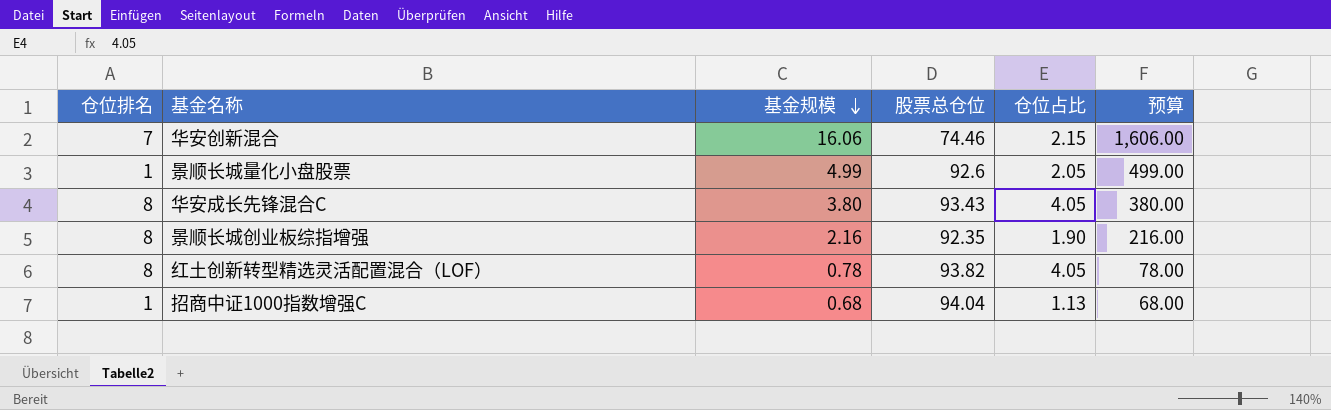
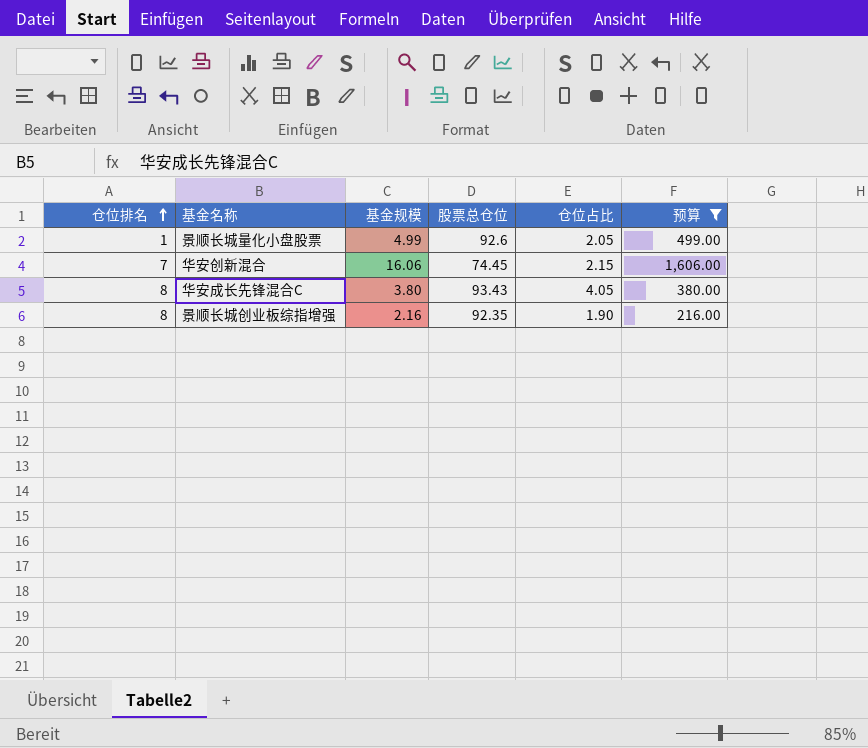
filter: none -> 预算 >= 216.00
row order: 基金规模 descending -> 仓位排名 ascending
华安创新混合 | 股票总仓位: 74.46 -> 74.45

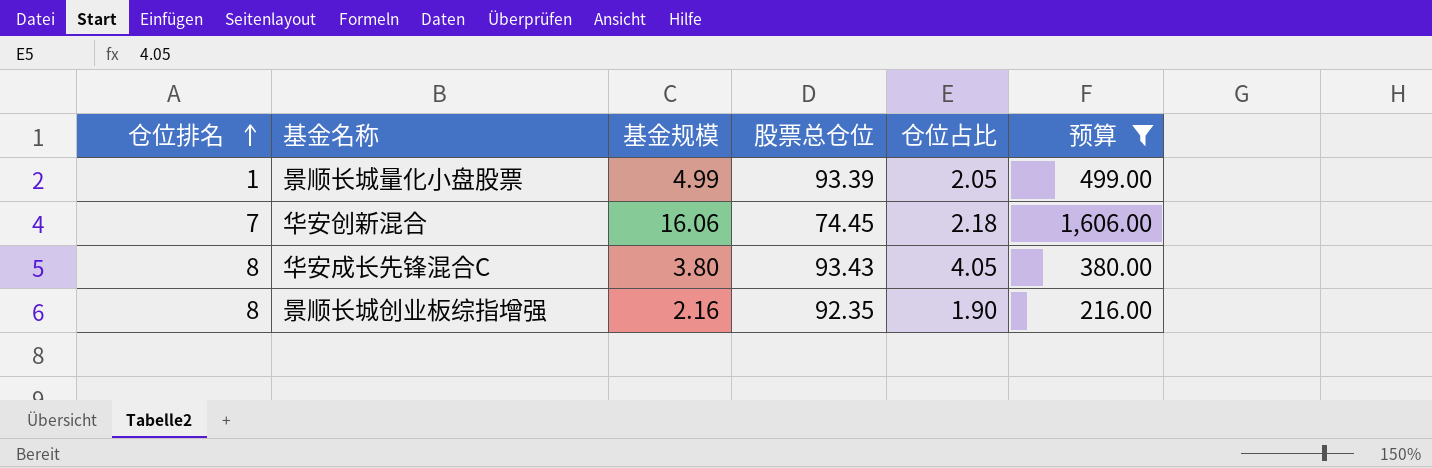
景顺长城量化小盘股票 | 股票总仓位: 92.6 -> 93.39
华安创新混合 | 仓位占比: 2.15 -> 2.18

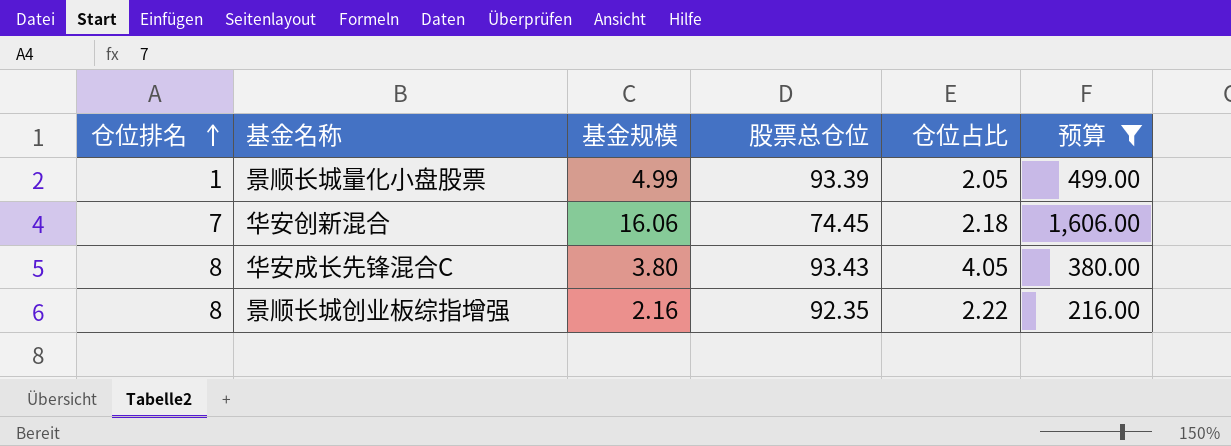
景顺长城创业板综指增强 | 仓位占比: 1.90 -> 2.22

